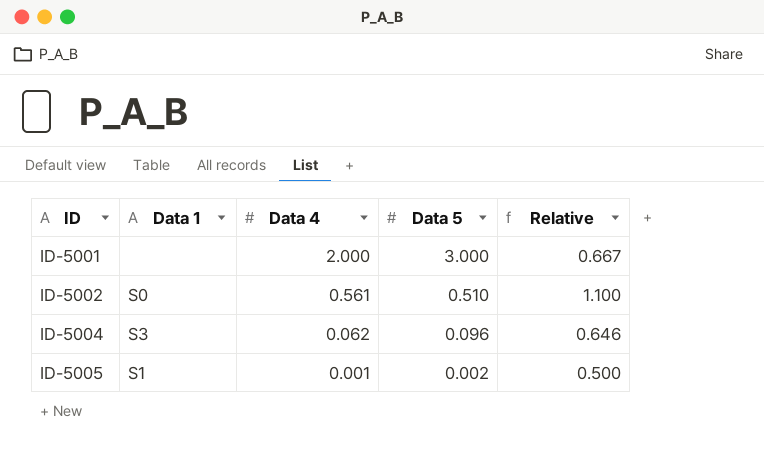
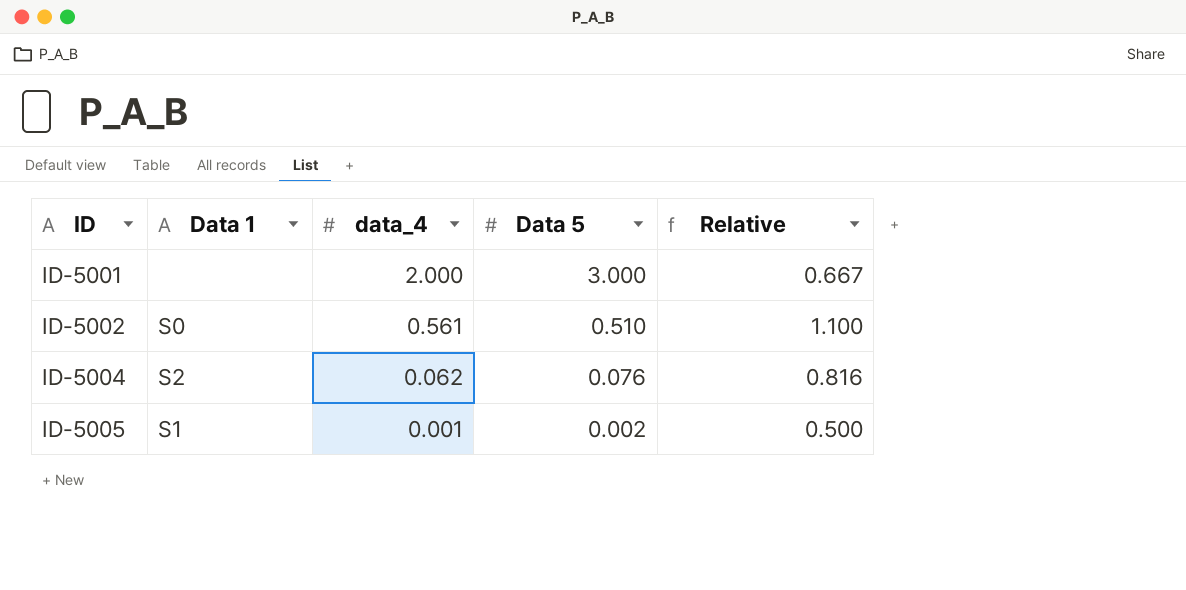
column name: Data 4 -> data_4
ID-5004 | Data 1: S3 -> S2
ID-5004 | Data 5: 0.096 -> 0.076
ID-5004 | Relative: 0.646 -> 0.816

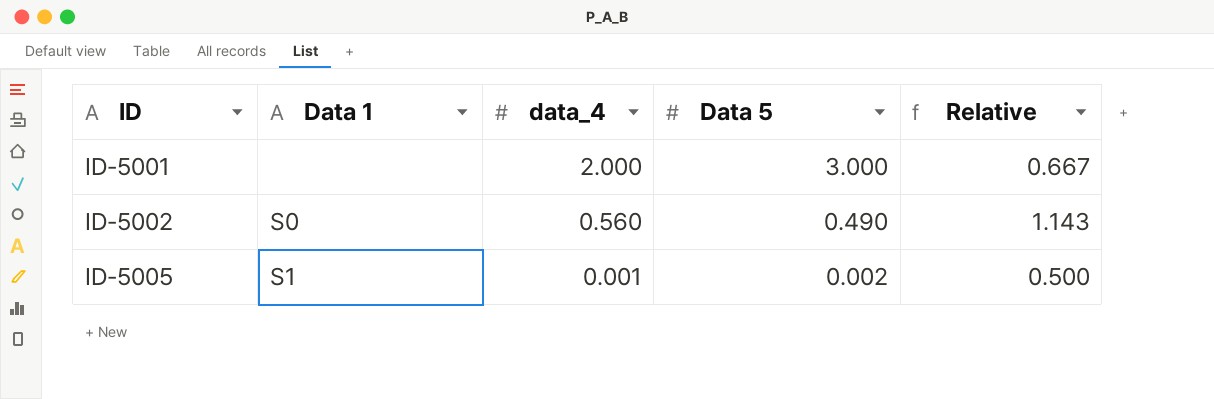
row ID-5004: S2 | 0.062 | 0.076 | 0.816 -> none
ID-5002 | data_4: 0.561 -> 0.560
ID-5002 | Data 5: 0.510 -> 0.490
ID-5002 | Relative: 1.100 -> 1.143

